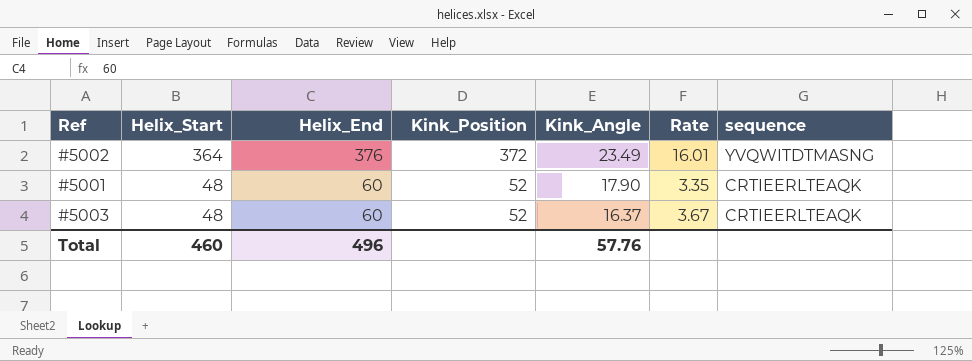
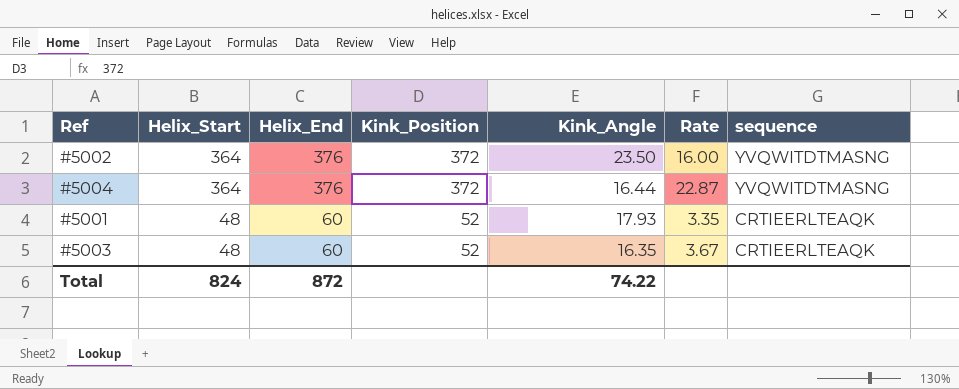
#5002 | Kink_Angle: 23.49 -> 23.50
#5002 | Rate: 16.01 -> 16.00
row #5004: none -> 364 | 376 | 372 | 16.44 | 22.87 | YVQWITDTMASNG
#5001 | Kink_Angle: 17.90 -> 17.93
#5003 | Kink_Angle: 16.37 -> 16.35
Total | Helix_Start: 460 -> 824
Total | Helix_End: 496 -> 872
Total | Kink_Angle: 57.76 -> 74.22

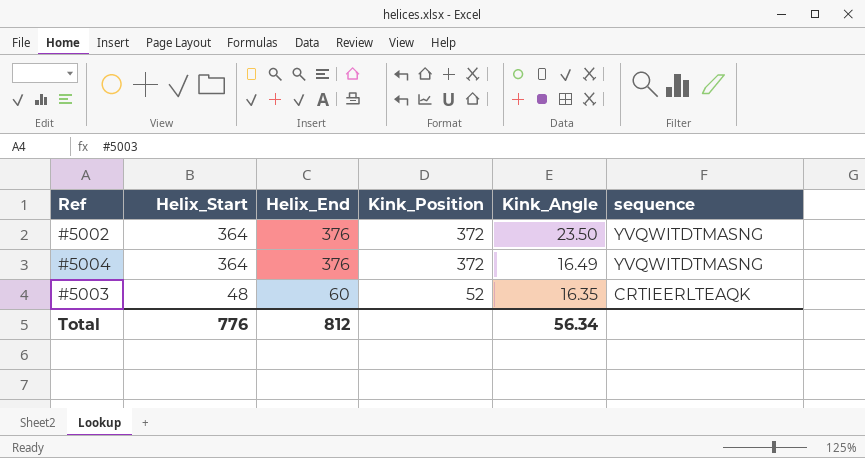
column Rate | formula: [Helix_End] / [Kink_Angle] -> none
row #5001: 48 | 60 | 52 | 17.93 | 3.35 | CRTIEERLTEAQK -> none
#5004 | Kink_Angle: 16.44 -> 16.49
Total | Helix_Start: 824 -> 776
Total | Helix_End: 872 -> 812
Total | Kink_Angle: 74.22 -> 56.34

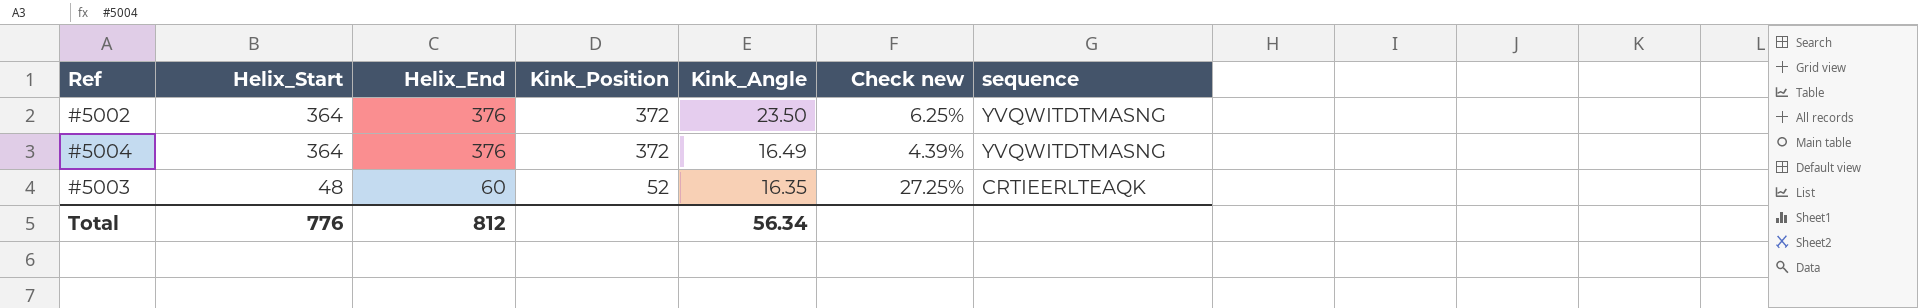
column Check new | formula: none -> [Kink_Angle] / [Helix_End]

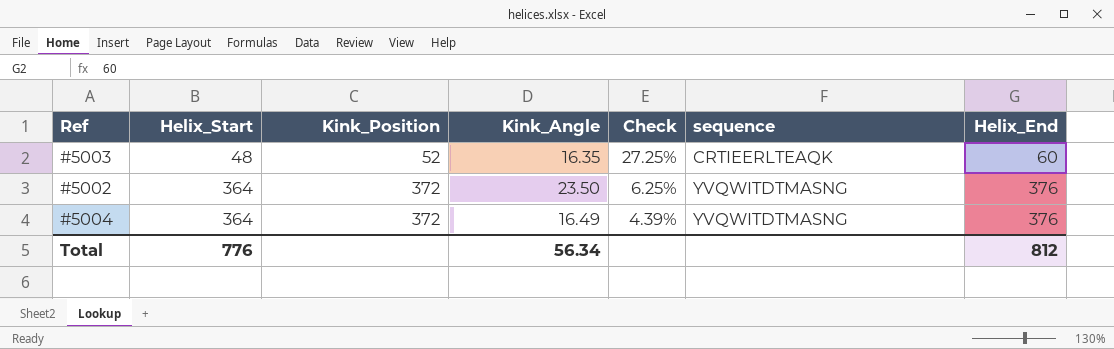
row order: Helix_Start descending -> Helix_Start ascending
column name: Check new -> Check
column Helix_End | position: 3 -> 7

